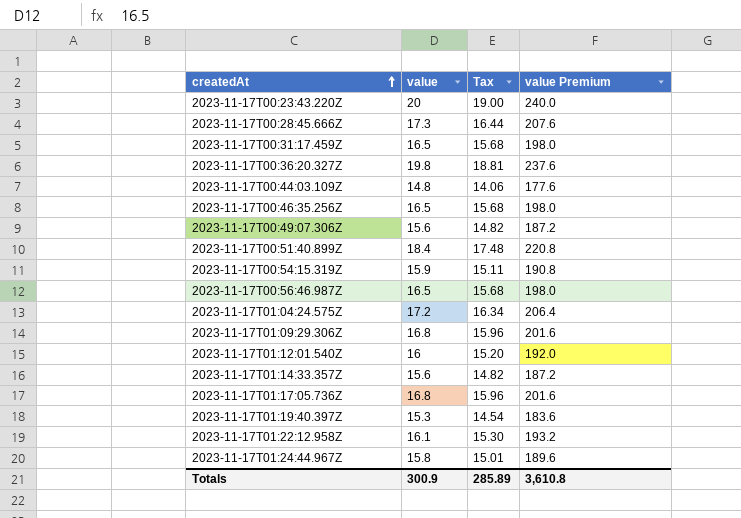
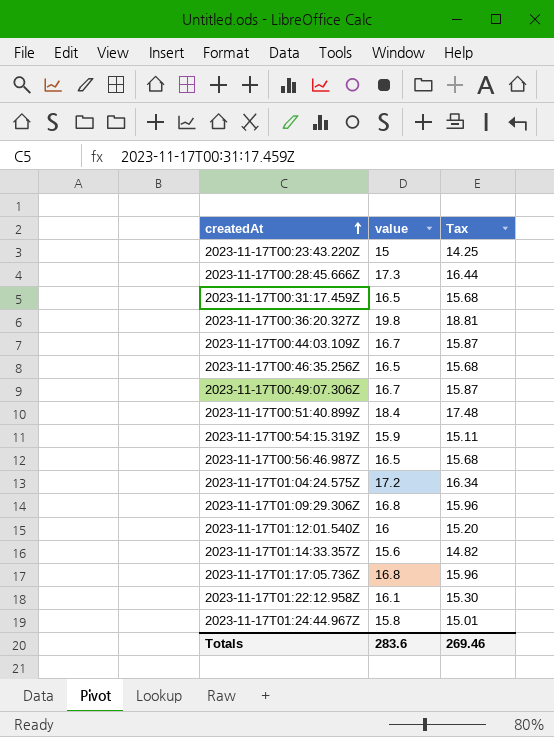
column value Premium | formula: [value] * 12 -> none
row 2023-11-17T01:19:40.397Z: 15.3 | 14.54 | 183.6 -> none
2023-11-17T00:23:43.220Z | value: 20 -> 15
2023-11-17T00:23:43.220Z | Tax: 19.00 -> 14.25
2023-11-17T00:44:03.109Z | value: 14.8 -> 16.7
2023-11-17T00:44:03.109Z | Tax: 14.06 -> 15.87
2023-11-17T00:49:07.306Z | value: 15.6 -> 16.7
2023-11-17T00:49:07.306Z | Tax: 14.82 -> 15.87
Totals | value: 300.9 -> 283.6
Totals | Tax: 285.89 -> 269.46

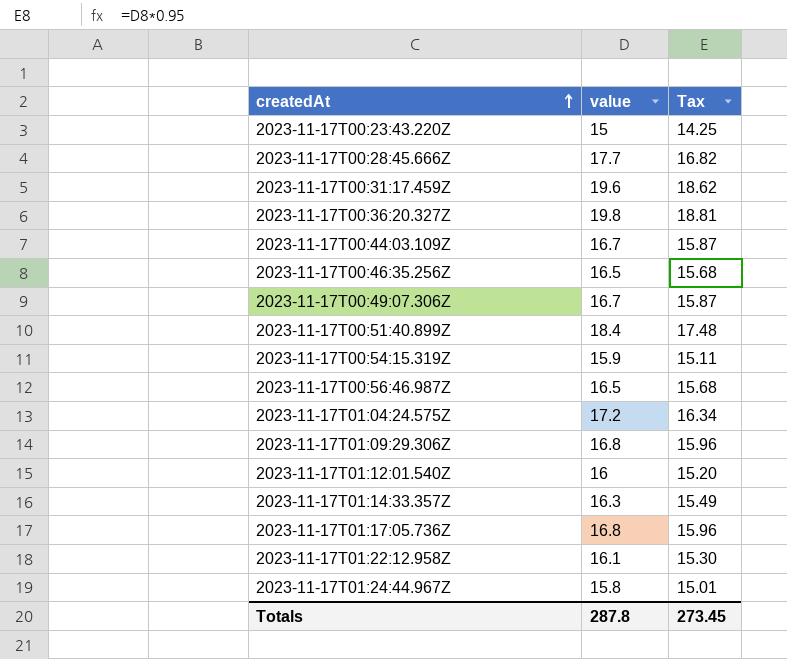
2023-11-17T00:28:45.666Z | value: 17.3 -> 17.7
2023-11-17T00:28:45.666Z | Tax: 16.44 -> 16.82
2023-11-17T00:31:17.459Z | value: 16.5 -> 19.6
2023-11-17T00:31:17.459Z | Tax: 15.68 -> 18.62
2023-11-17T01:14:33.357Z | value: 15.6 -> 16.3
2023-11-17T01:14:33.357Z | Tax: 14.82 -> 15.49
Totals | value: 283.6 -> 287.8
Totals | Tax: 269.46 -> 273.45

